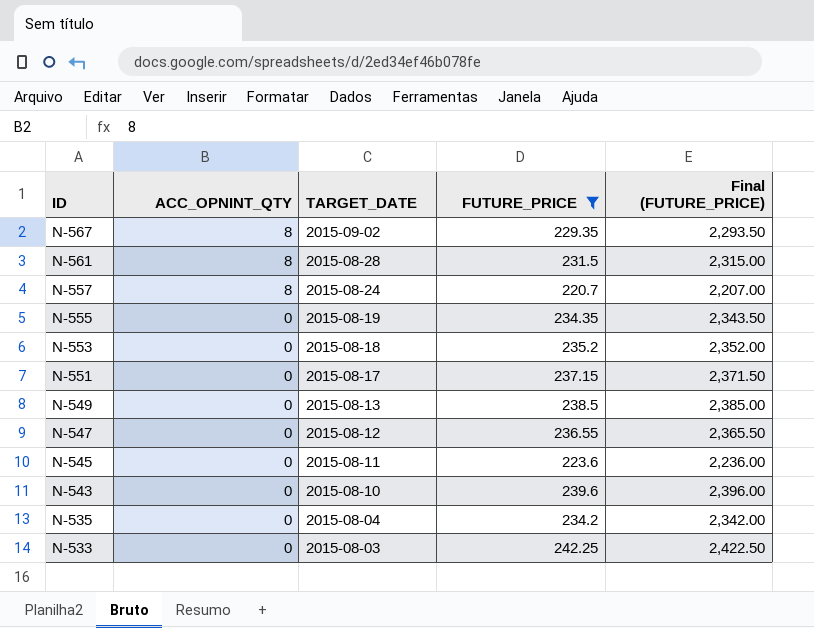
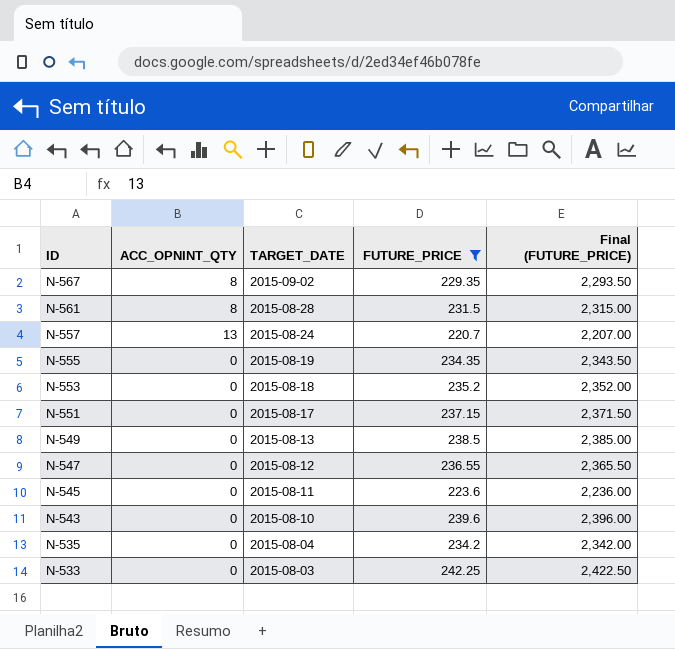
N-557 | ACC_OPNINT_QTY: 8 -> 13

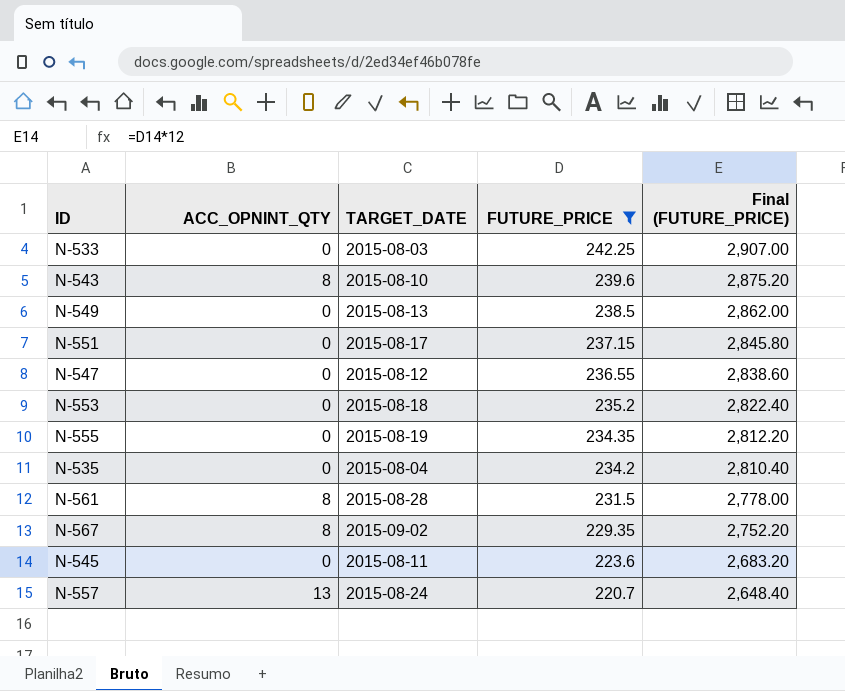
row order: ID descending -> FUTURE_PRICE descending
column Final (FUTURE_PRICE) | formula: [FUTURE_PRICE] * 10 -> [FUTURE_PRICE] * 12
N-543 | ACC_OPNINT_QTY: 0 -> 8

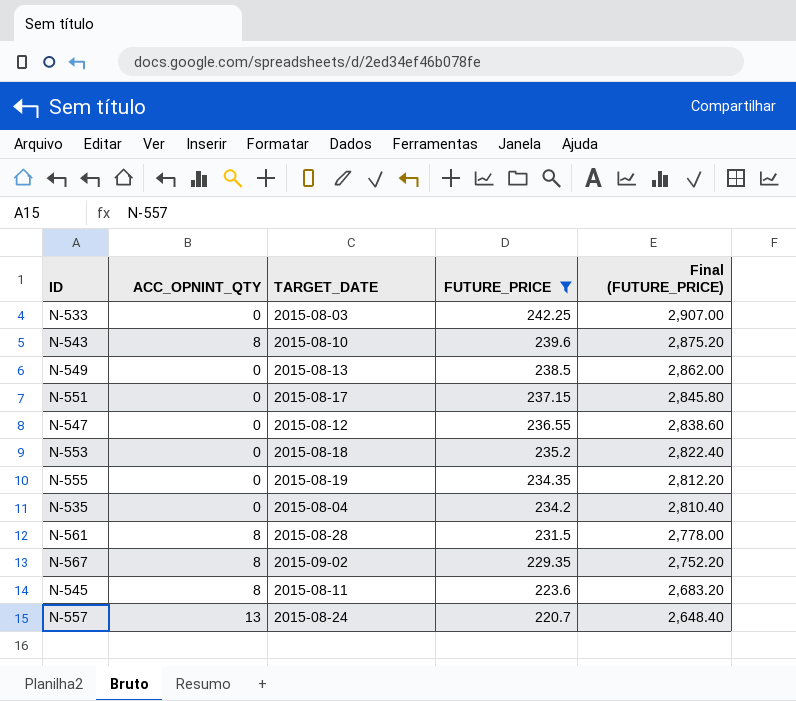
N-545 | ACC_OPNINT_QTY: 0 -> 8

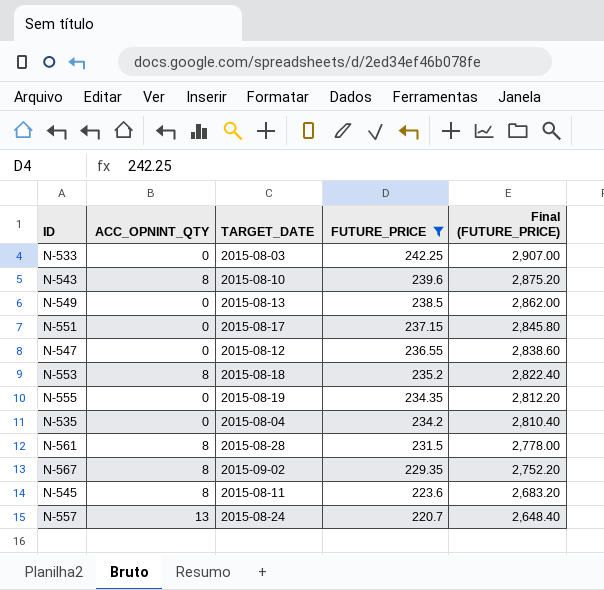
N-553 | ACC_OPNINT_QTY: 0 -> 8

